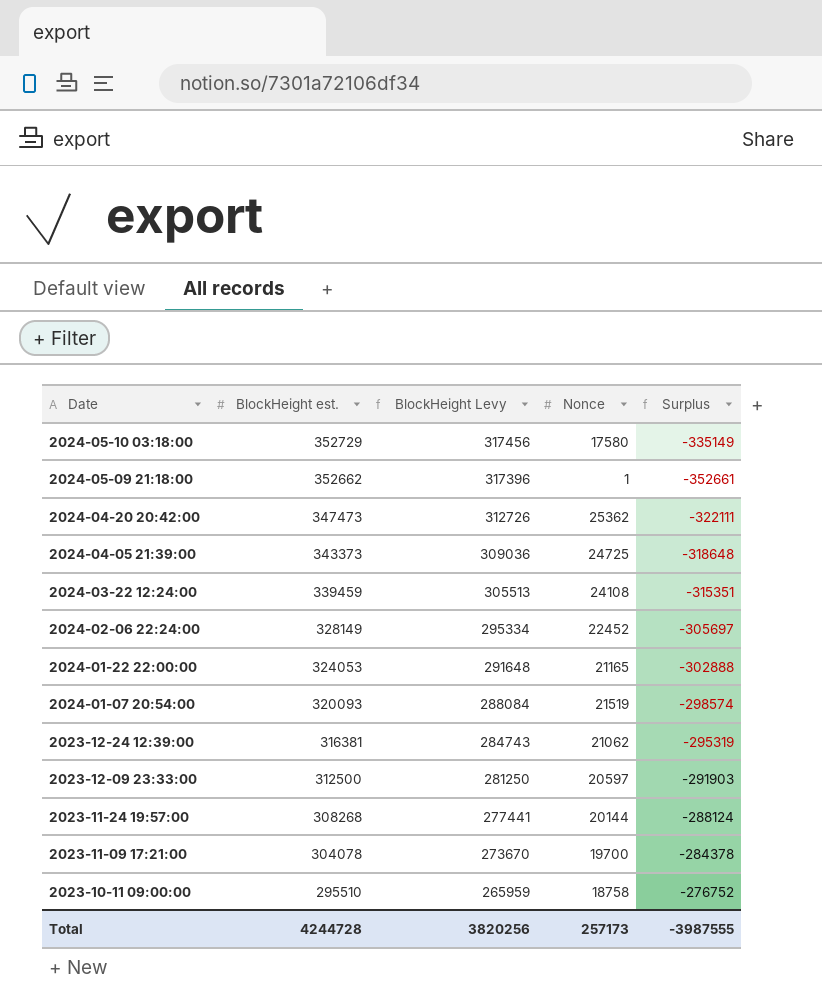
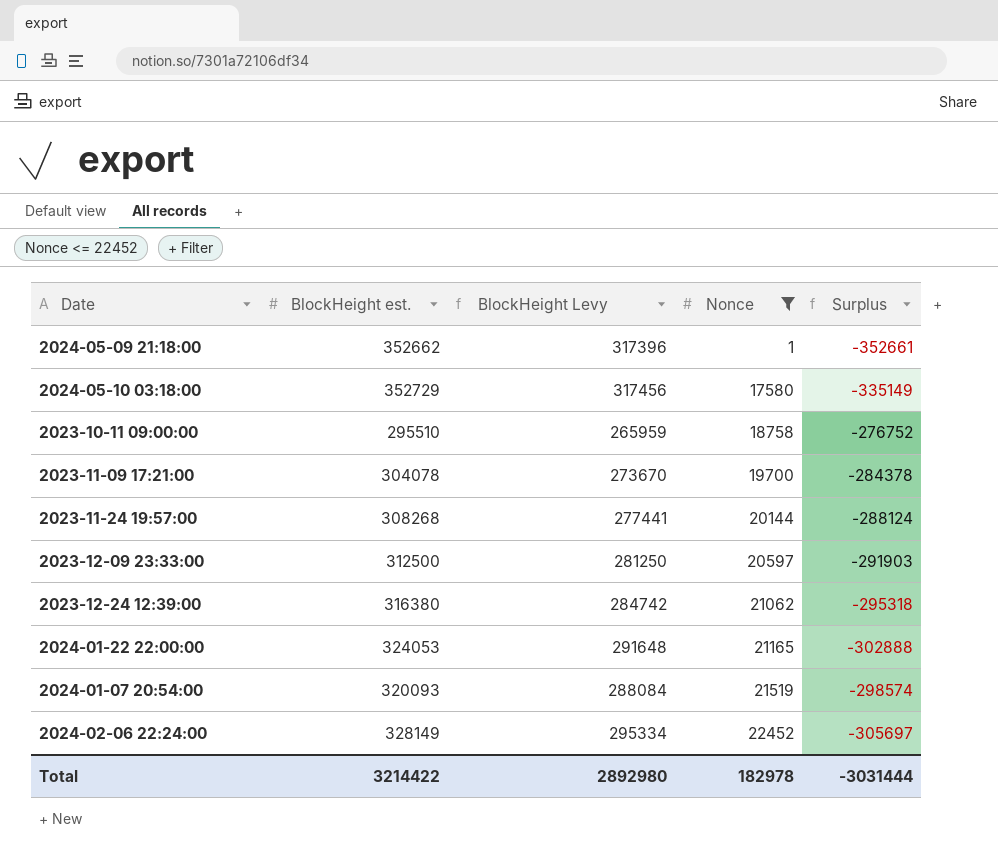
filter: none -> Nonce <= 22452
row order: Date descending -> Nonce ascending
2023-12-24 12:39:00 | BlockHeight est.: 316381 -> 316380
2023-12-24 12:39:00 | BlockHeight Levy: 284743 -> 284742
2023-12-24 12:39:00 | Surplus: -295319 -> -295318
Total | BlockHeight est.: 4244728 -> 3214422
Total | BlockHeight Levy: 3820256 -> 2892980
Total | Nonce: 257173 -> 182978
Total | Surplus: -3987555 -> -3031444

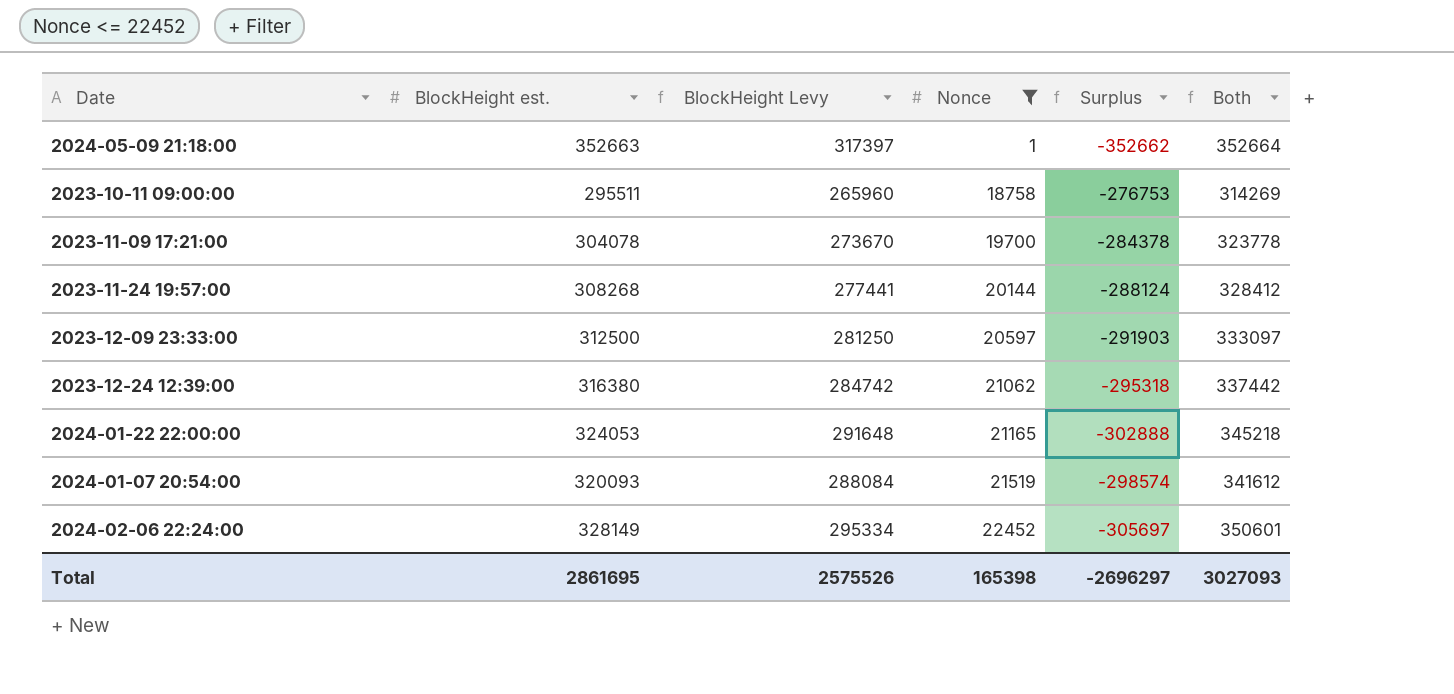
column Both | formula: none -> [BlockHeight est.] + [Nonce]
row 2024-05-10 03:18:00: 352729 | 317456 | 17580 | -335149 -> none
2024-05-09 21:18:00 | BlockHeight est.: 352662 -> 352663
2024-05-09 21:18:00 | BlockHeight Levy: 317396 -> 317397
2024-05-09 21:18:00 | Surplus: -352661 -> -352662
2023-10-11 09:00:00 | BlockHeight est.: 295510 -> 295511
2023-10-11 09:00:00 | BlockHeight Levy: 265959 -> 265960
2023-10-11 09:00:00 | Surplus: -276752 -> -276753
Total | BlockHeight est.: 3214422 -> 2861695
Total | BlockHeight Levy: 2892980 -> 2575526
Total | Nonce: 182978 -> 165398
Total | Surplus: -3031444 -> -2696297

